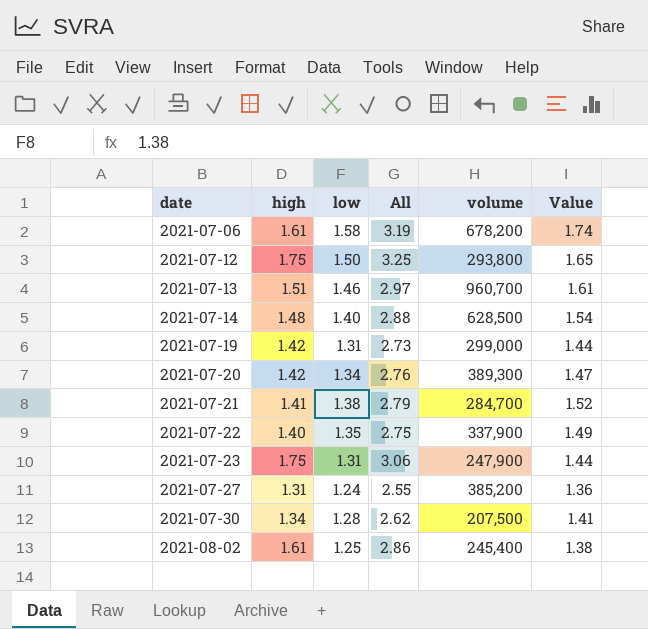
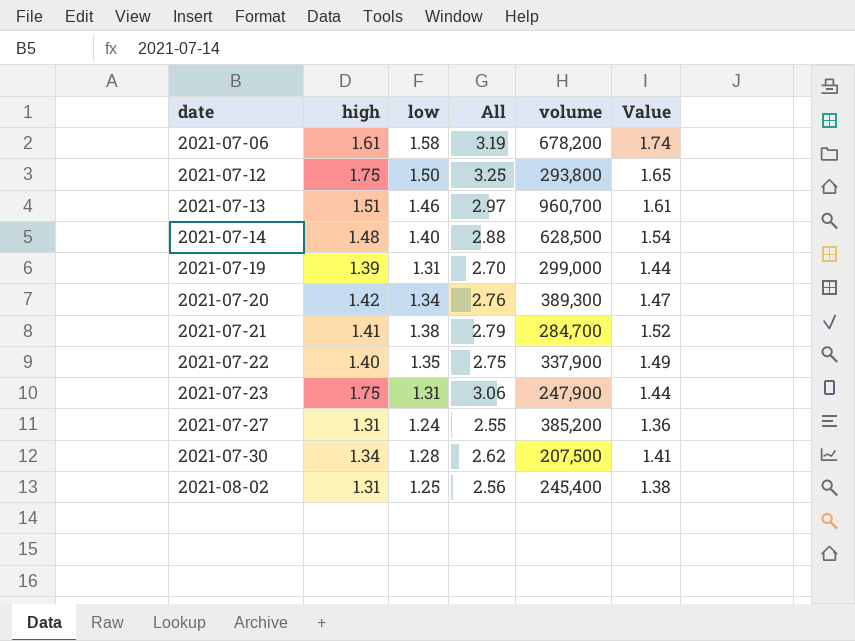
2021-07-19 | high: 1.42 -> 1.39
2021-07-19 | All: 2.73 -> 2.70
2021-08-02 | high: 1.61 -> 1.31
2021-08-02 | All: 2.86 -> 2.56

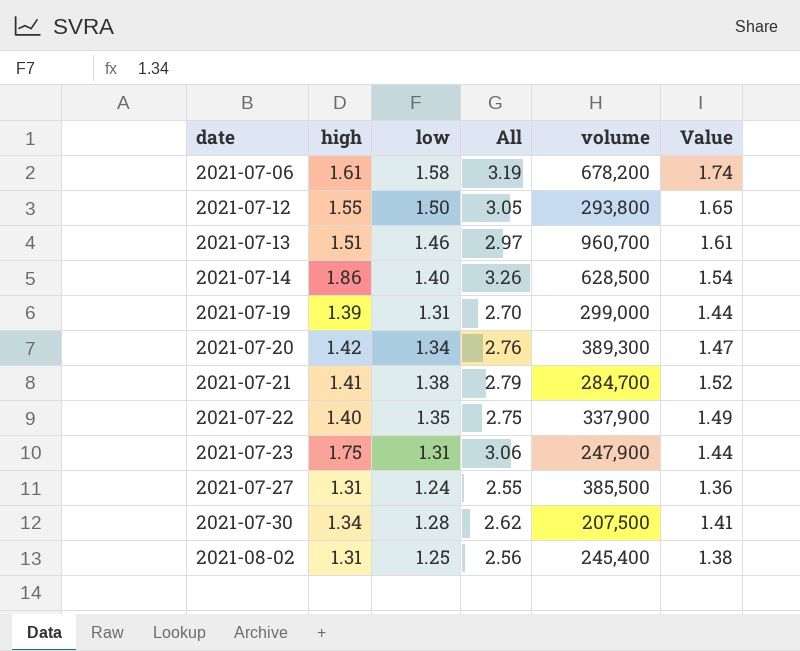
2021-07-12 | high: 1.75 -> 1.55
2021-07-12 | All: 3.25 -> 3.05
2021-07-14 | high: 1.48 -> 1.86
2021-07-14 | All: 2.88 -> 3.26
2021-07-27 | volume: 385,200 -> 385,500

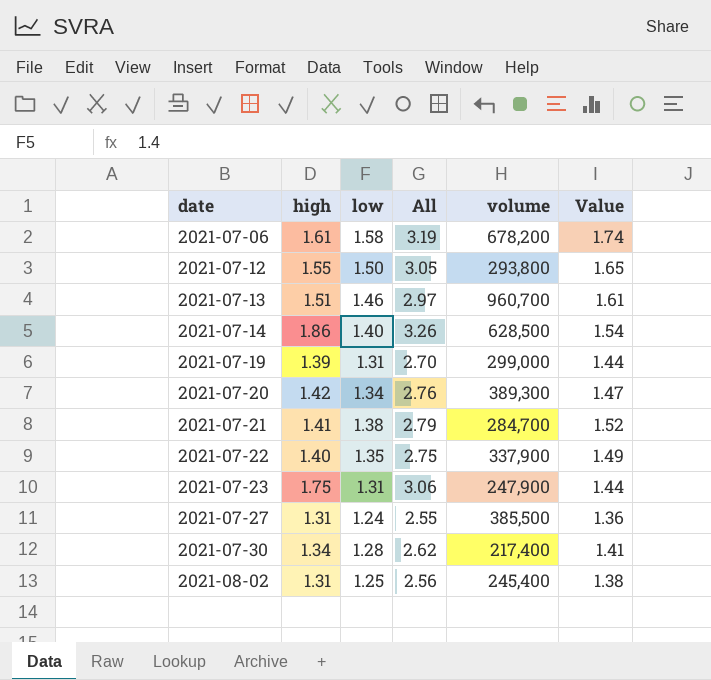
2021-07-30 | volume: 207,500 -> 217,400

